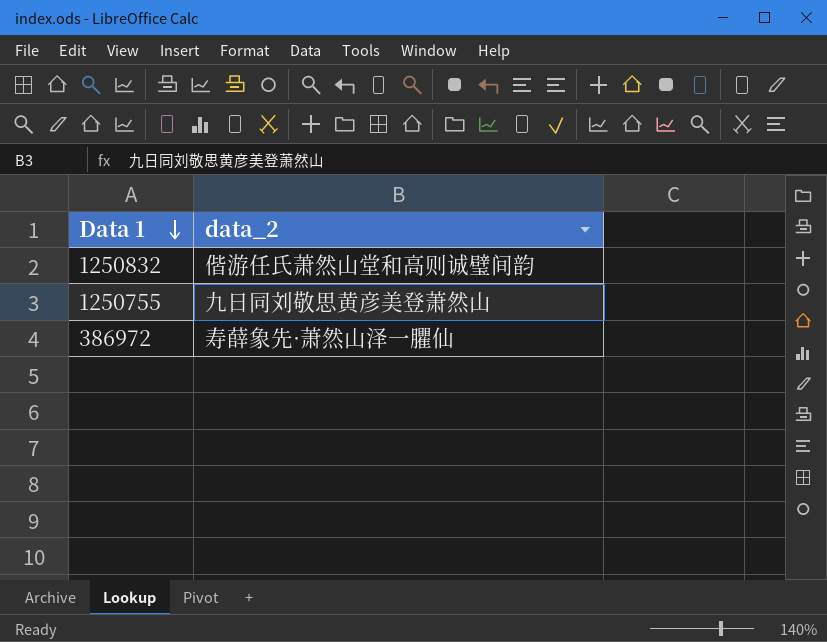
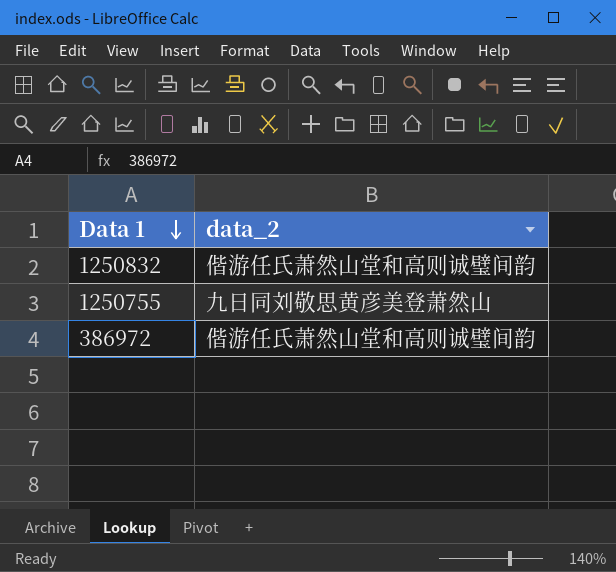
386972 | data_2: 寿薛象先·萧然山泽一臞仙 -> 偕游任氏萧然山堂和高则诚璧间韵

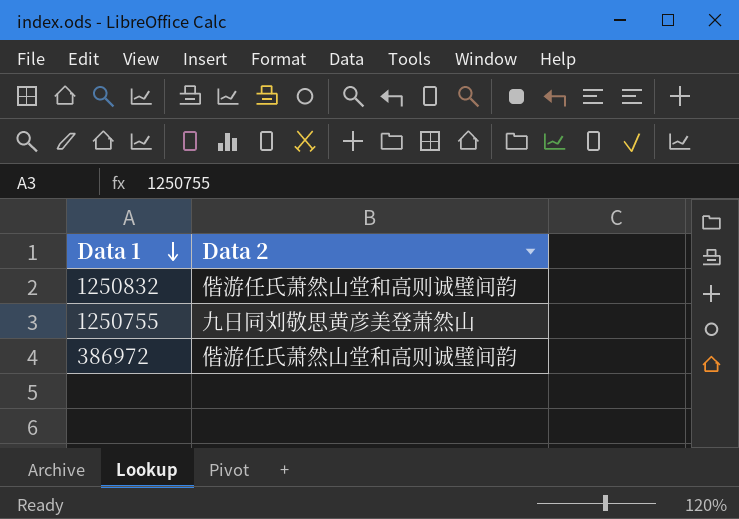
column name: data_2 -> Data 2

